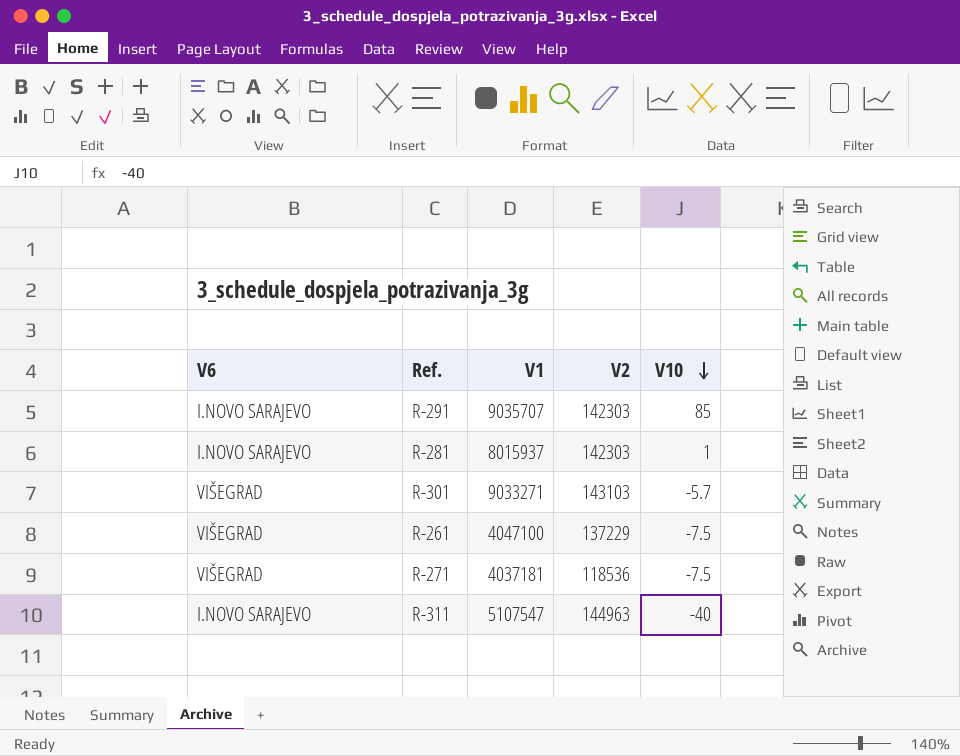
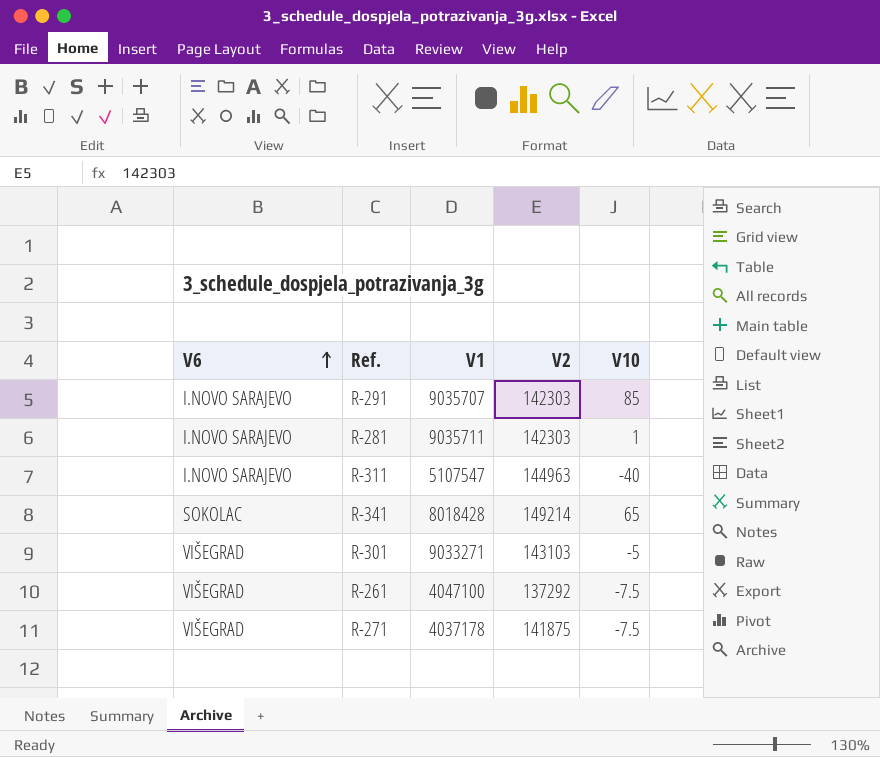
row order: V10 descending -> V6 ascending
R-281 | V1: 8015937 -> 9035711
row R-341: none -> SOKOLAC | 8018428 | 149214 | 65
R-301 | V10: -5.7 -> -5
R-261 | V2: 137229 -> 137292
R-271 | V1: 4037181 -> 4037178
R-271 | V2: 118536 -> 141875

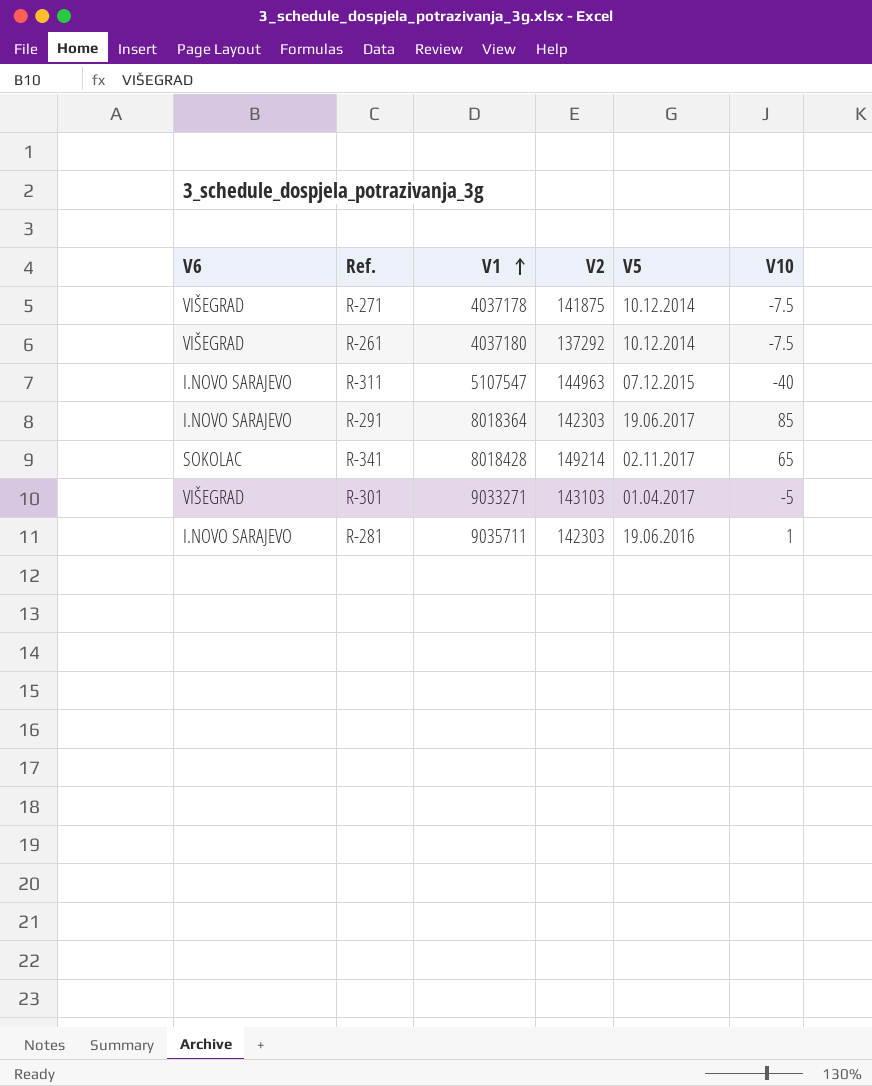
row order: V6 ascending -> V1 ascending
column V5 | position: none -> 5
R-261 | V1: 4047100 -> 4037180
R-291 | V1: 9035707 -> 8018364

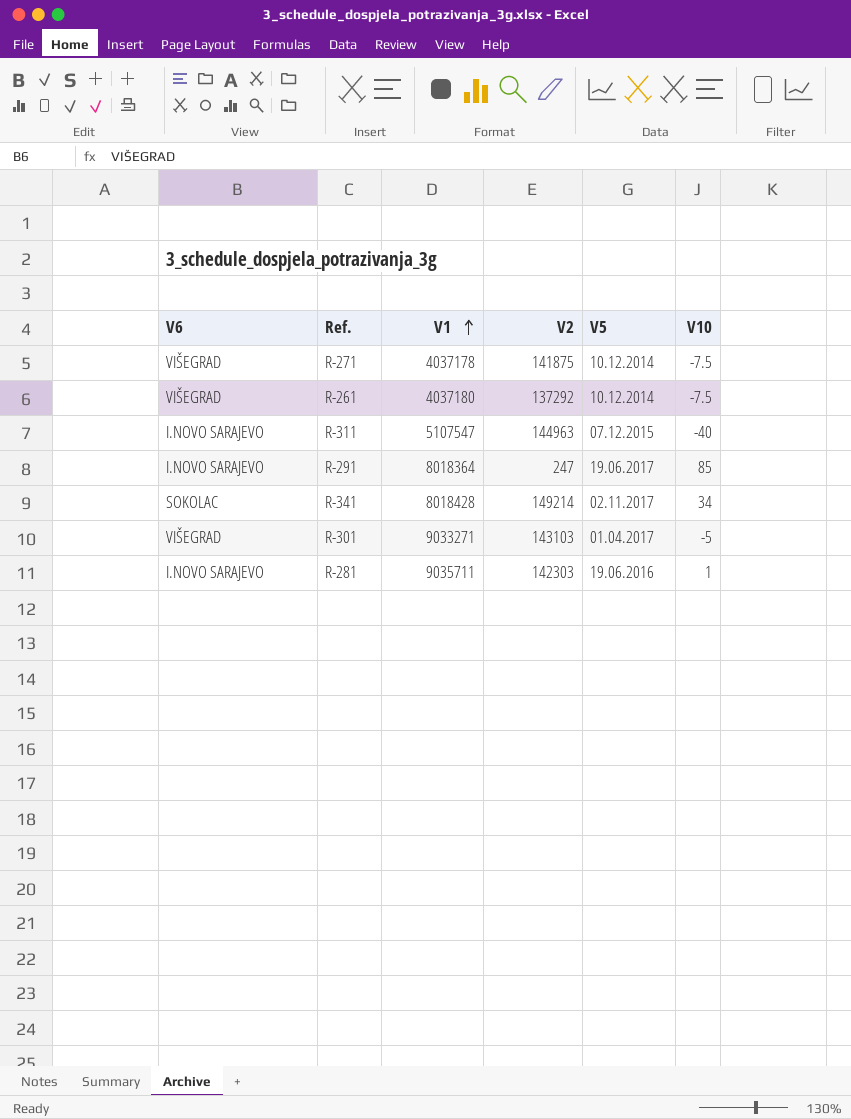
R-291 | V2: 142303 -> 247
R-341 | V10: 65 -> 34

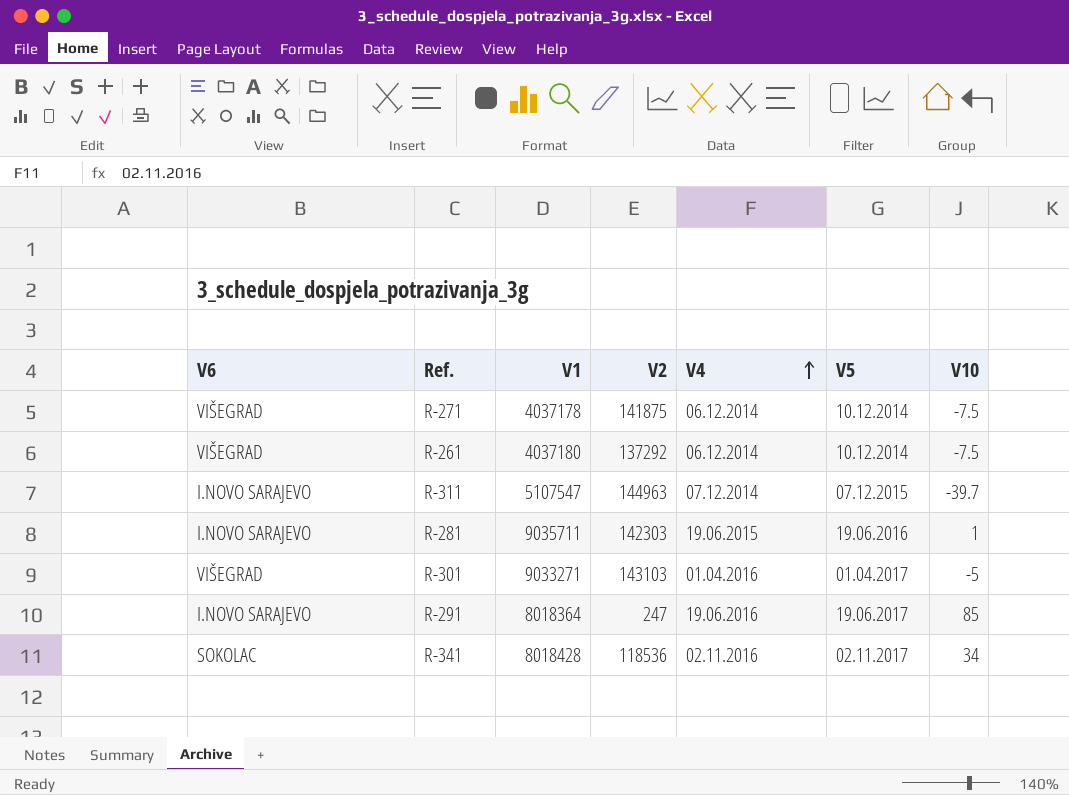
row order: V1 ascending -> V4 ascending
column V4 | position: none -> 5
R-311 | V10: -40 -> -39.7
R-341 | V2: 149214 -> 118536

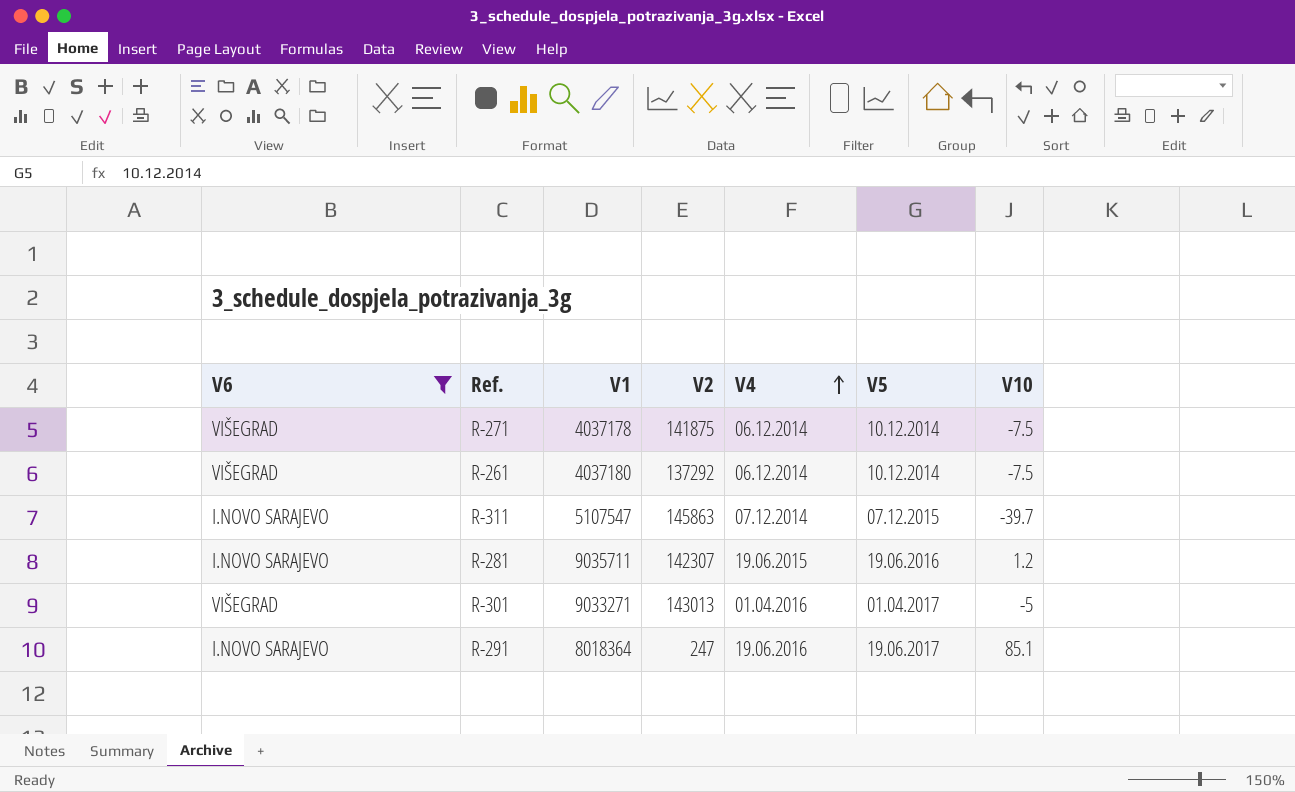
filter: none -> V6 != SOKOLAC
R-311 | V2: 144963 -> 145863
R-281 | V2: 142303 -> 142307
R-281 | V10: 1 -> 1.2
R-301 | V2: 143103 -> 143013
R-291 | V10: 85 -> 85.1

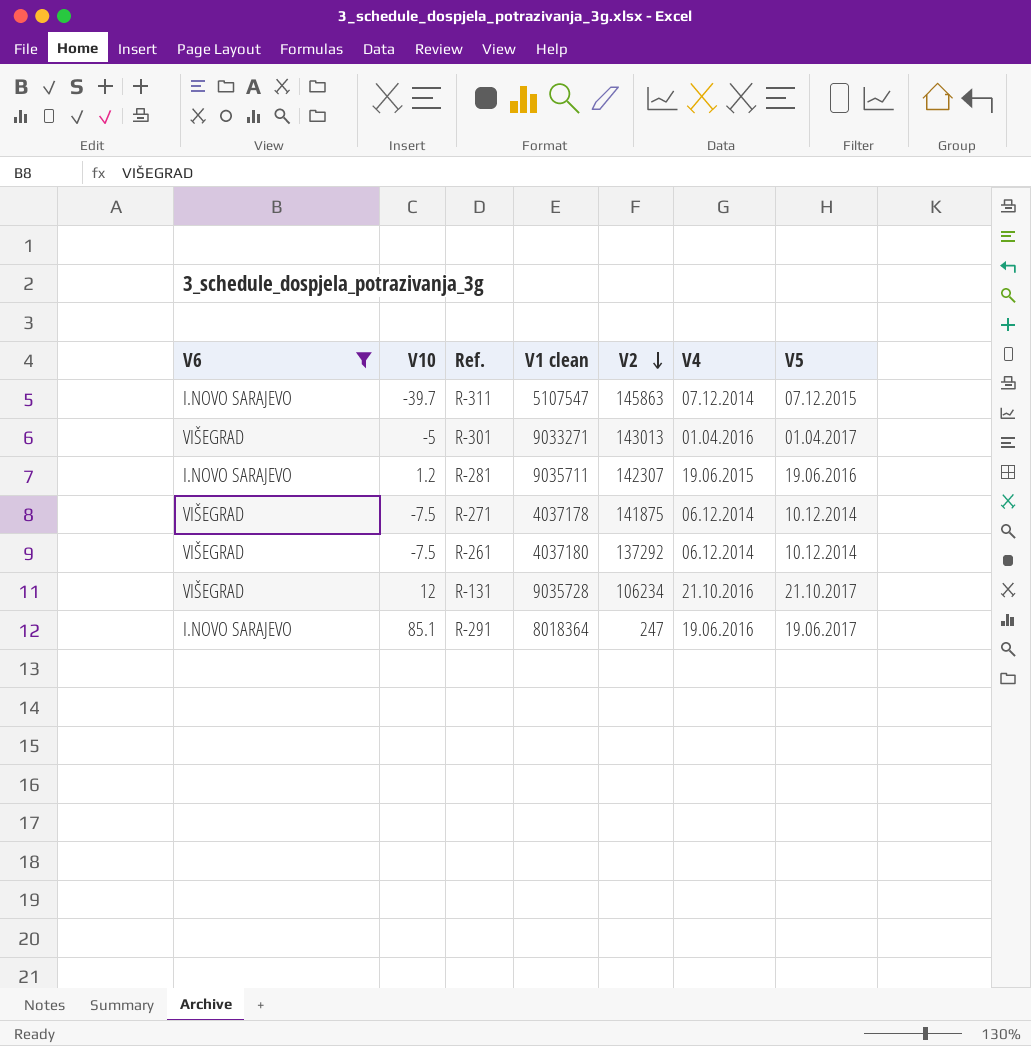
row order: V4 ascending -> V2 descending
column V10 | position: 7 -> 2
column name: V1 -> V1 clean
row R-131: none -> VIŠEGRAD | 12 | 9035728 | 106234 | 21.10.2016 | 21.10.2017

